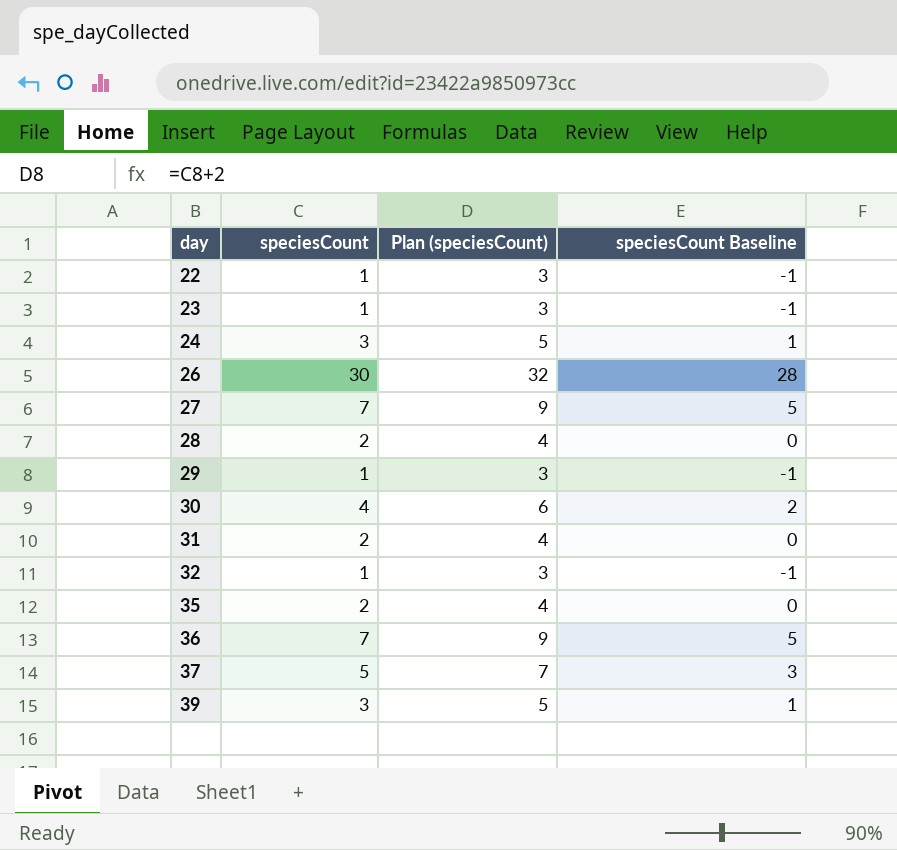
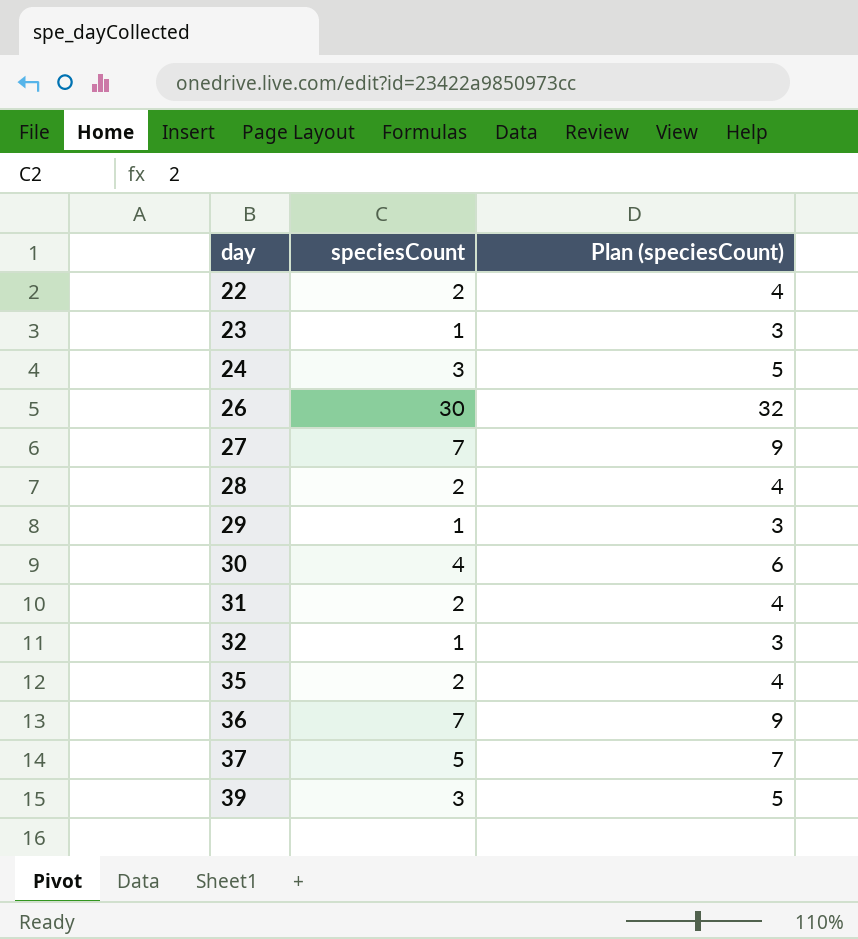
column speciesCount Baseline | formula: [speciesCount] - 2 -> none
22 | speciesCount: 1 -> 2
22 | Plan (speciesCount): 3 -> 4

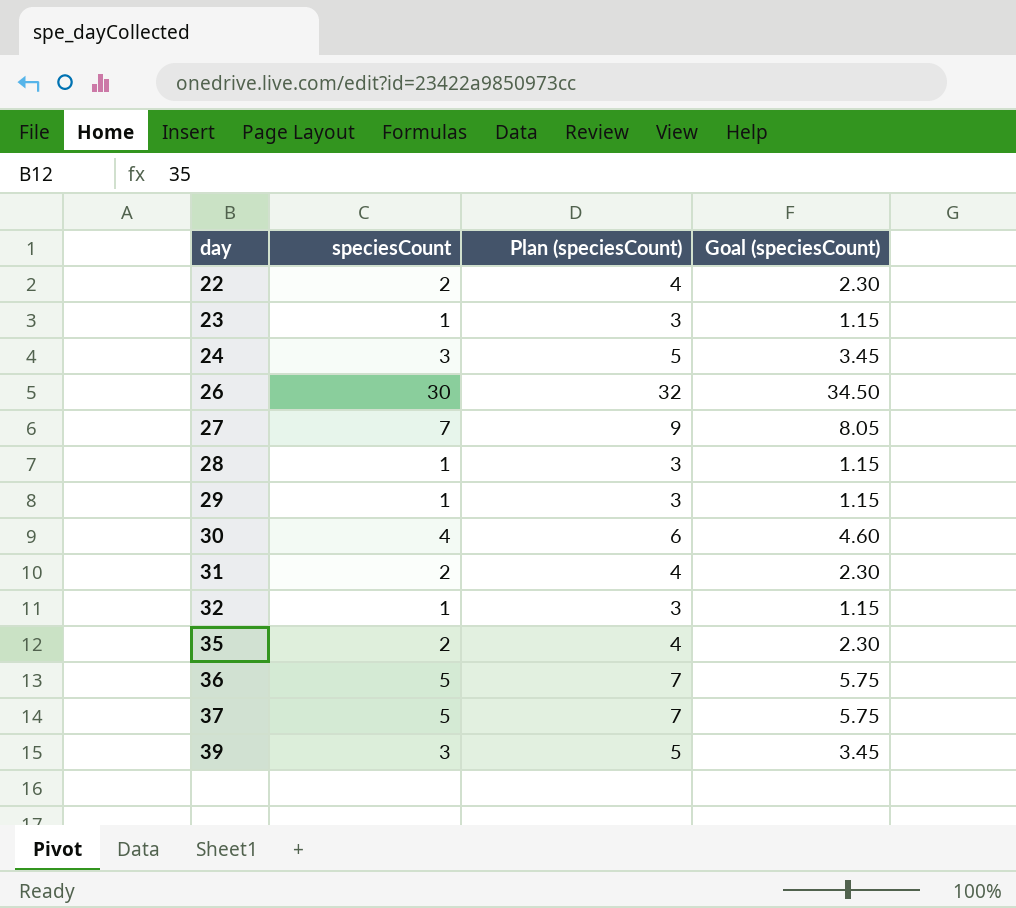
column Goal (speciesCount) | formula: none -> [speciesCount] * 1.15
28 | speciesCount: 2 -> 1
28 | Plan (speciesCount): 4 -> 3
36 | speciesCount: 7 -> 5
36 | Plan (speciesCount): 9 -> 7

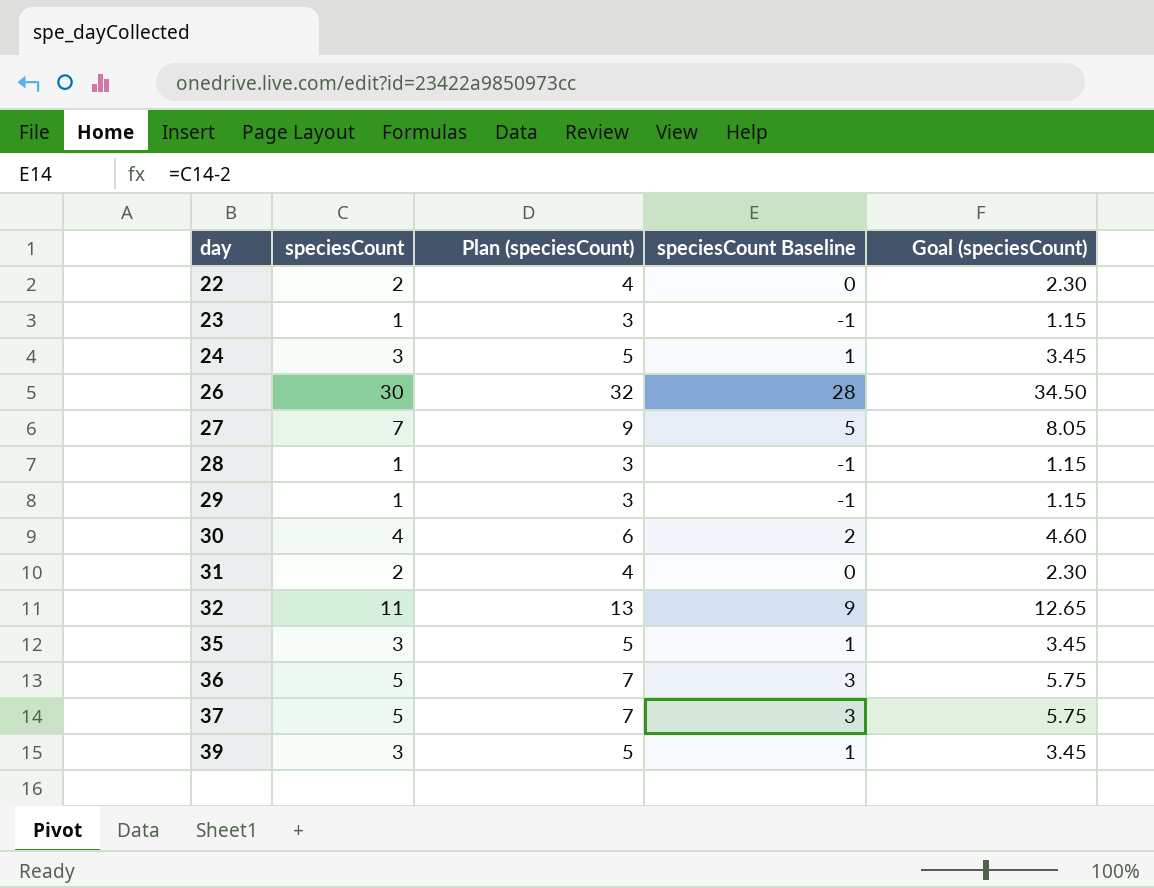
column speciesCount Baseline | formula: none -> [speciesCount] - 2
32 | speciesCount: 1 -> 11
32 | Plan (speciesCount): 3 -> 13
32 | Goal (speciesCount): 1.15 -> 12.65
35 | speciesCount: 2 -> 3
35 | Plan (speciesCount): 4 -> 5
35 | Goal (speciesCount): 2.30 -> 3.45

